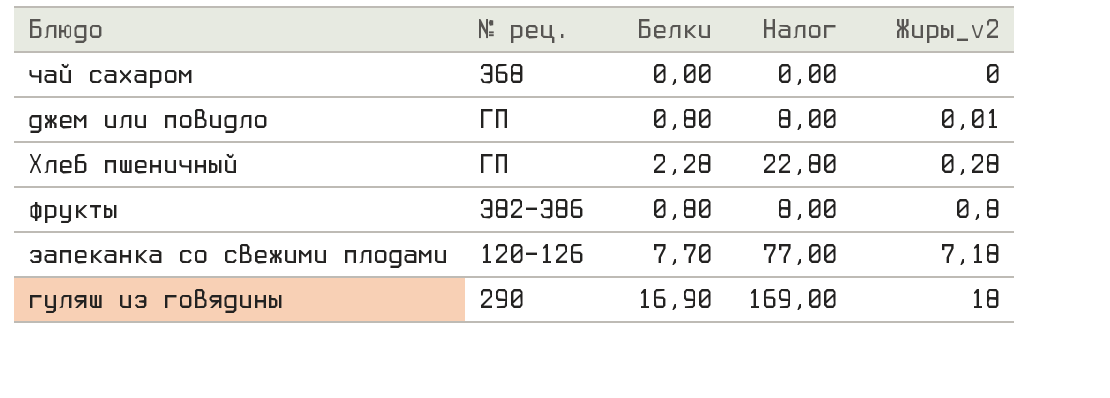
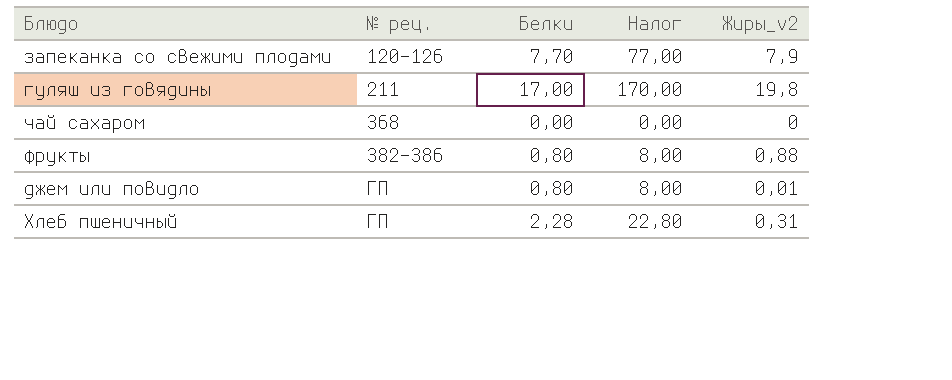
row order: Жиры_v2 ascending -> № рец. ascending
запеканка со свежими плодами | Жиры_v2: 7,18 -> 7,9
гуляш из говядины | № рец.: 290 -> 211
гуляш из говядины | Белки: 16,90 -> 17,00
гуляш из говядины | Налог: 169,00 -> 170,00
гуляш из говядины | Жиры_v2: 18 -> 19,8
фрукты | Жиры_v2: 0,8 -> 0,88
Хлеб пшеничный | Жиры_v2: 0,28 -> 0,31

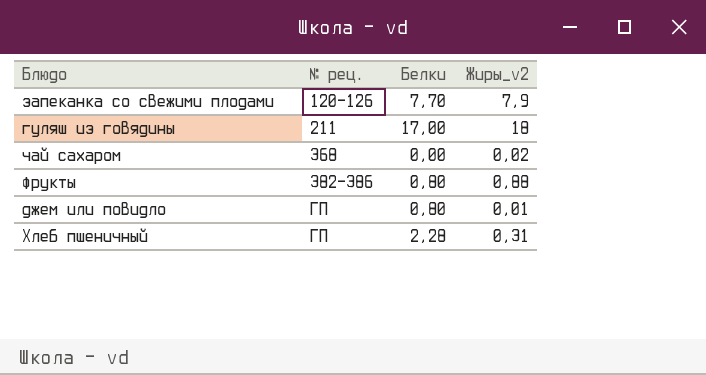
column Налог | formula: [Белки] * 10 -> none
гуляш из говядины | Жиры_v2: 19,8 -> 18
чай сахаром | Жиры_v2: 0 -> 0,02

